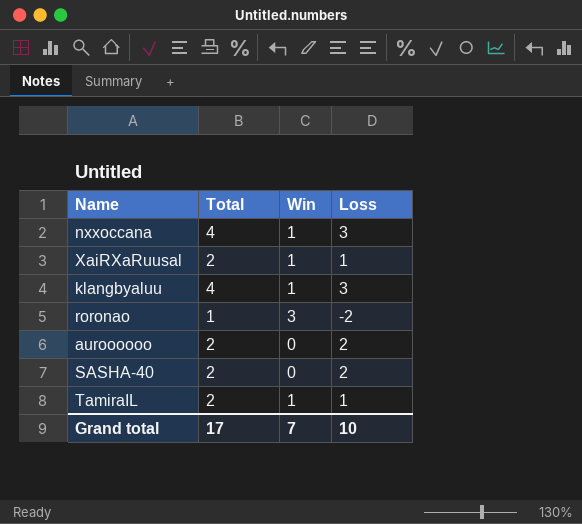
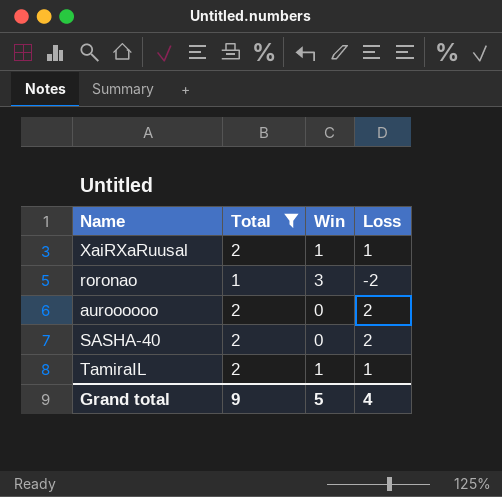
filter: none -> Total != 4
Grand total | Total: 17 -> 9
Grand total | Win: 7 -> 5
Grand total | Loss: 10 -> 4

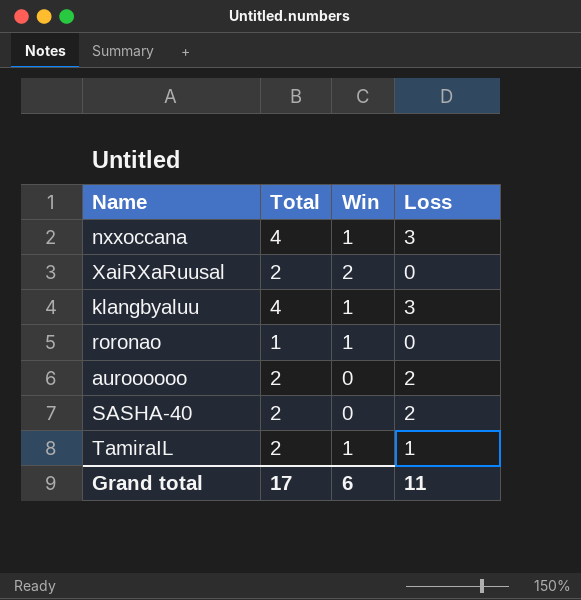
filter: Total != 4 -> none
XaiRXaRuusal | Win: 1 -> 2
XaiRXaRuusal | Loss: 1 -> 0
roronao | Win: 3 -> 1
roronao | Loss: -2 -> 0
Grand total | Total: 9 -> 17
Grand total | Win: 5 -> 6
Grand total | Loss: 4 -> 11

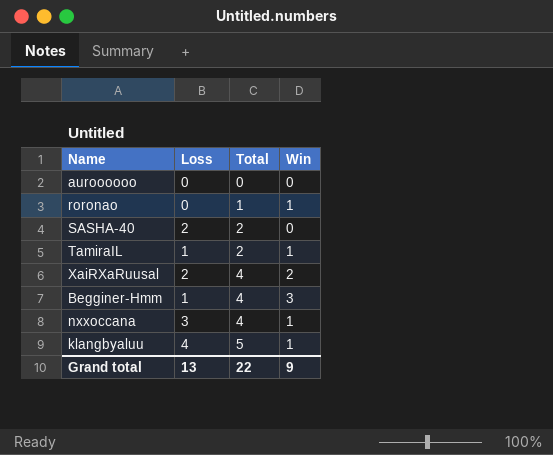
row order: none -> Total ascending
column Loss | position: 4 -> 2
auroooooo | Loss: 2 -> 0
auroooooo | Total: 2 -> 0
XaiRXaRuusal | Loss: 0 -> 2
XaiRXaRuusal | Total: 2 -> 4
row Begginer-Hmm: none -> 1 | 4 | 3
klangbyaluu | Loss: 3 -> 4
klangbyaluu | Total: 4 -> 5
Grand total | Loss: 11 -> 13
Grand total | Total: 17 -> 22
Grand total | Win: 6 -> 9

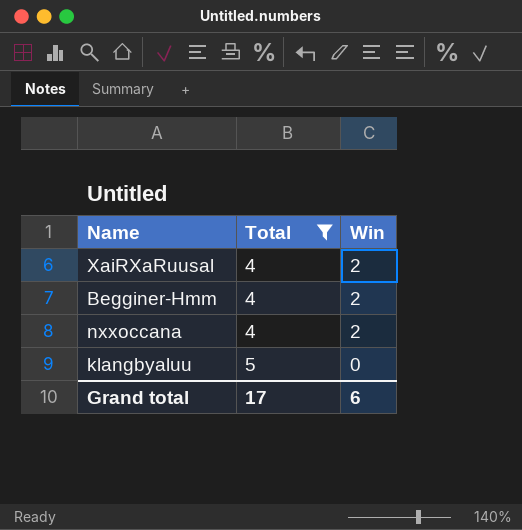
filter: none -> Total >= 4
column Loss | formula: [Total] - [Win] -> none
Begginer-Hmm | Win: 3 -> 2
nxxoccana | Win: 1 -> 2
klangbyaluu | Win: 1 -> 0
Grand total | Total: 22 -> 17
Grand total | Win: 9 -> 6

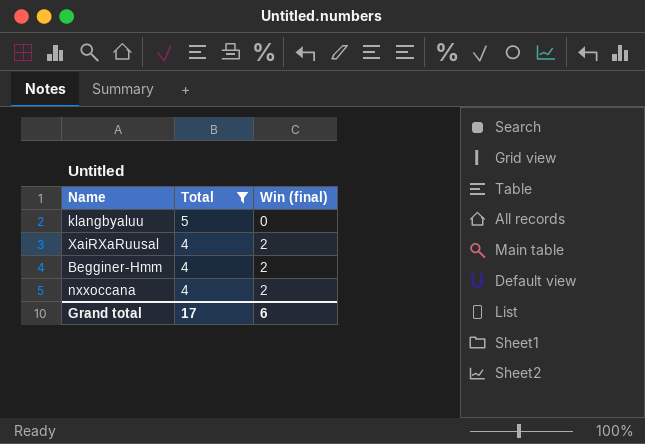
row order: Total ascending -> Total descending
column name: Win -> Win (final)

